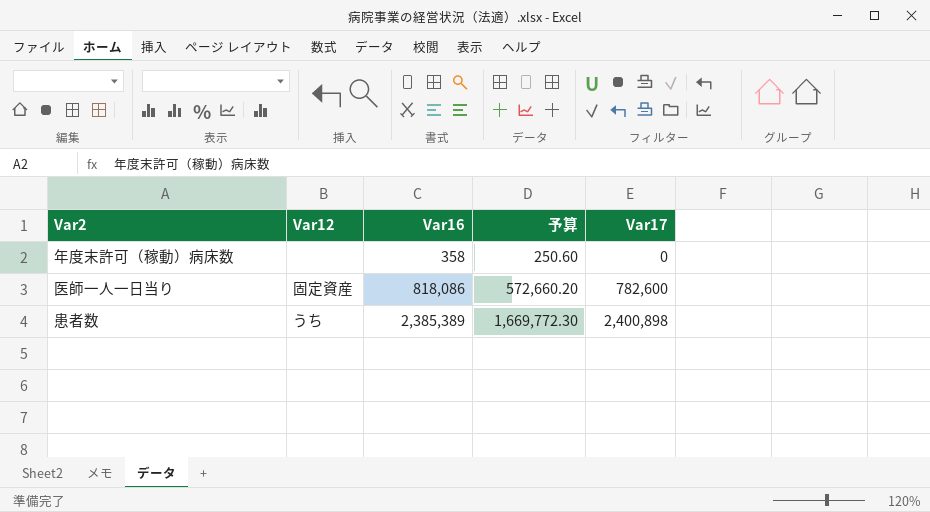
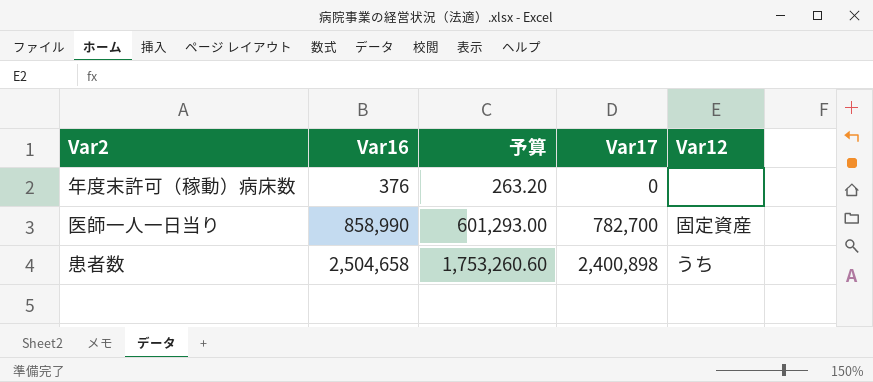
column Var12 | position: 2 -> 5
年度末許可（稼動）病床数 | Var16: 358 -> 376
年度末許可（稼動）病床数 | 予算: 250.60 -> 263.20
医師一人一日当り | Var16: 818,086 -> 858,990
医師一人一日当り | 予算: 572,660.20 -> 601,293.00
医師一人一日当り | Var17: 782,600 -> 782,700
患者数 | Var16: 2,385,389 -> 2,504,658
患者数 | 予算: 1,669,772.30 -> 1,753,260.60

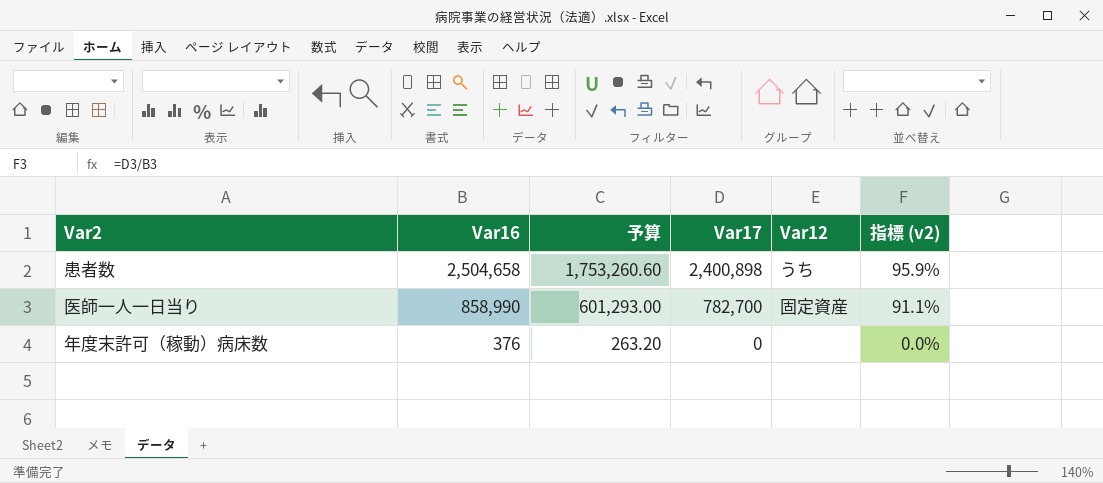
row order: Var16 ascending -> Var16 descending
column 指標 (v2) | formula: none -> [Var17] / [Var16]

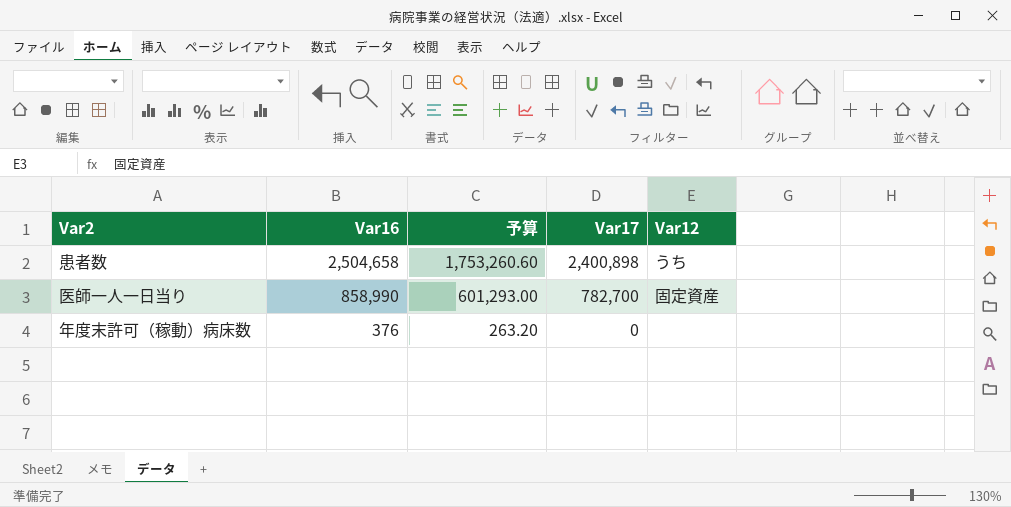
column 指標 (v2) | formula: [Var17] / [Var16] -> none

